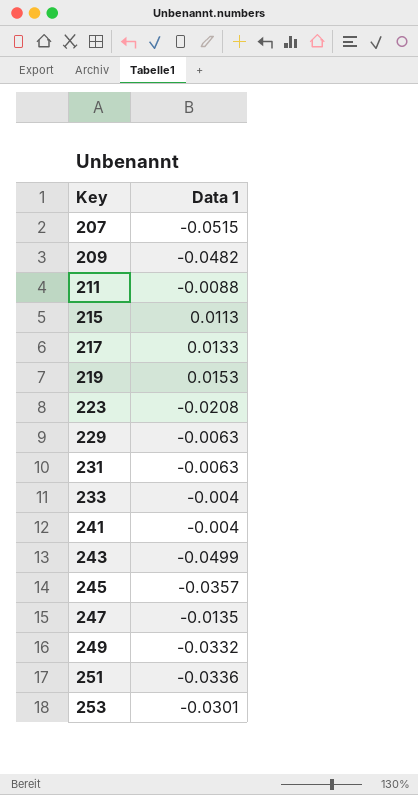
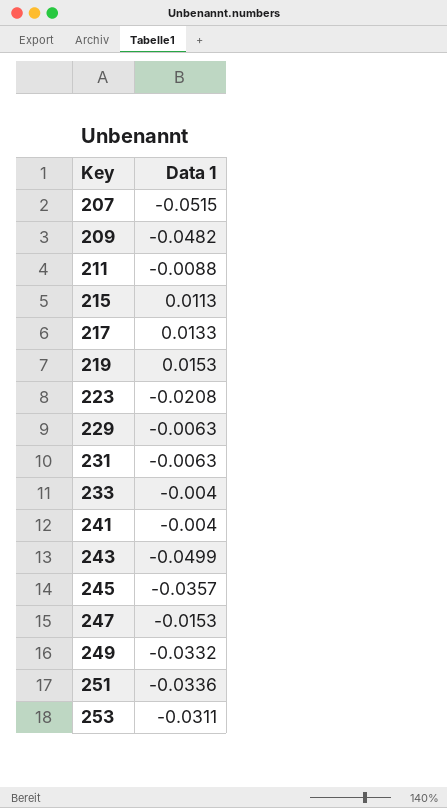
247 | Data 1: -0.0135 -> -0.0153
253 | Data 1: -0.0301 -> -0.0311

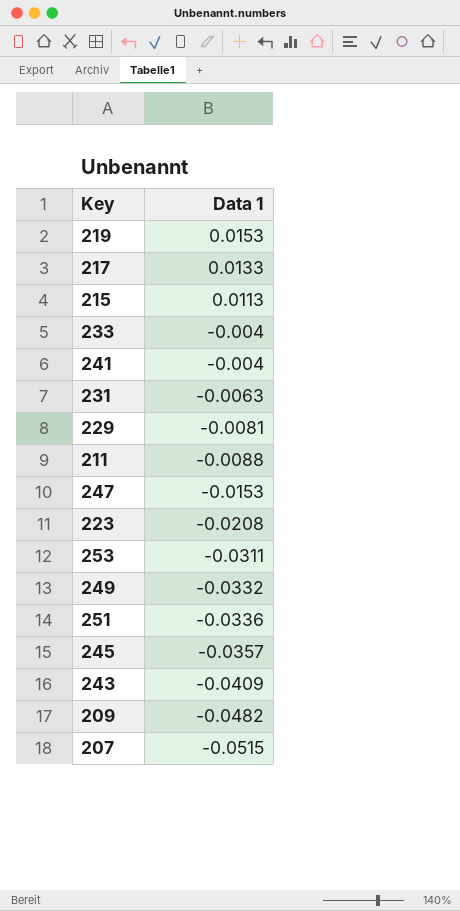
row order: Key ascending -> Data 1 descending
229 | Data 1: -0.0063 -> -0.0081
243 | Data 1: -0.0499 -> -0.0409

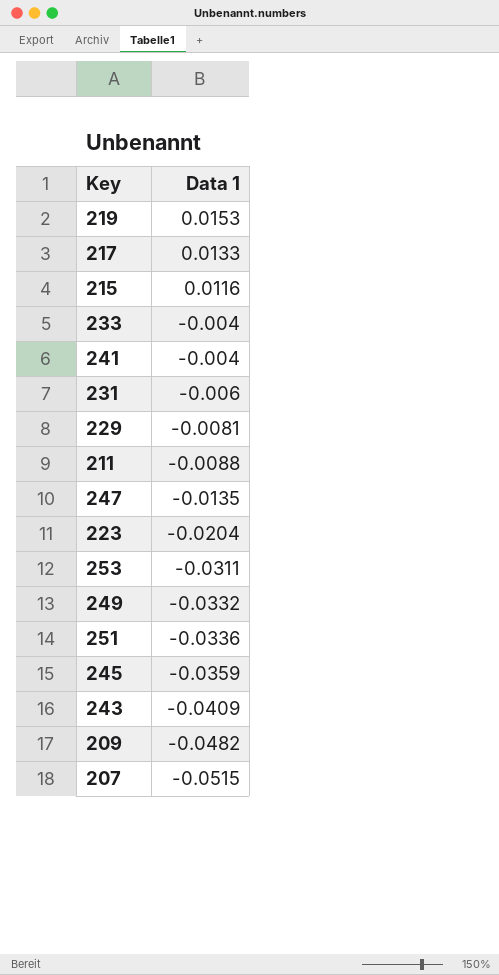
215 | Data 1: 0.0113 -> 0.0116
231 | Data 1: -0.0063 -> -0.006
247 | Data 1: -0.0153 -> -0.0135
223 | Data 1: -0.0208 -> -0.0204
245 | Data 1: -0.0357 -> -0.0359

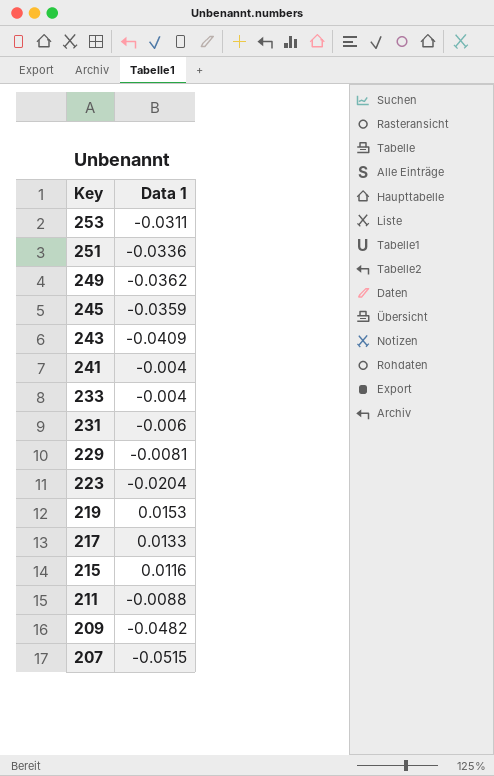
row order: Data 1 descending -> Key descending
row 247: -0.0135 -> none
249 | Data 1: -0.0332 -> -0.0362

